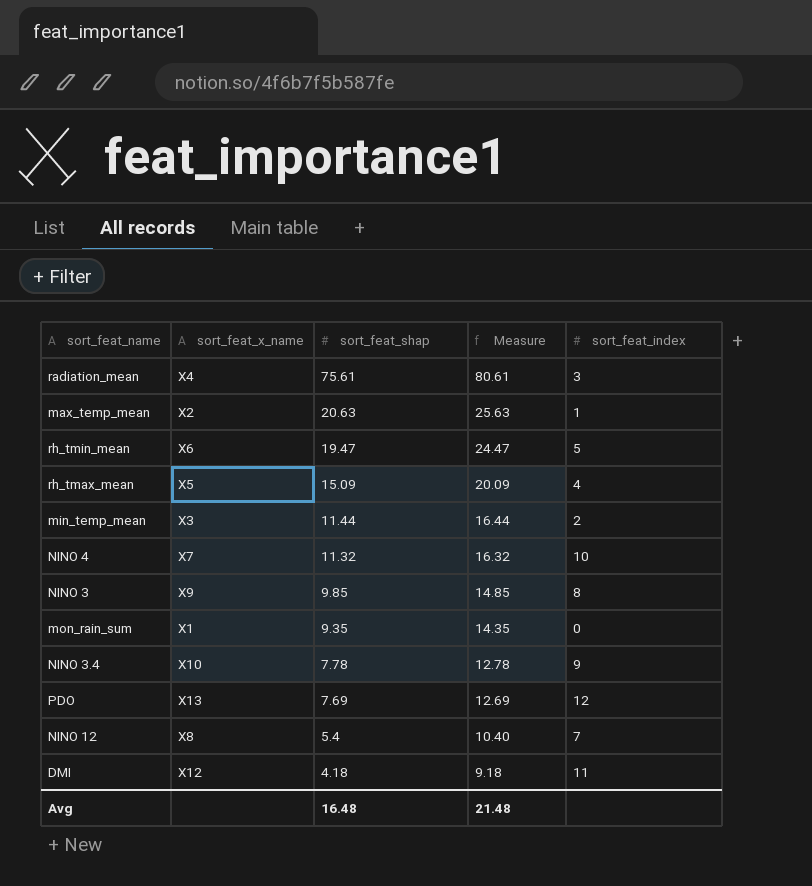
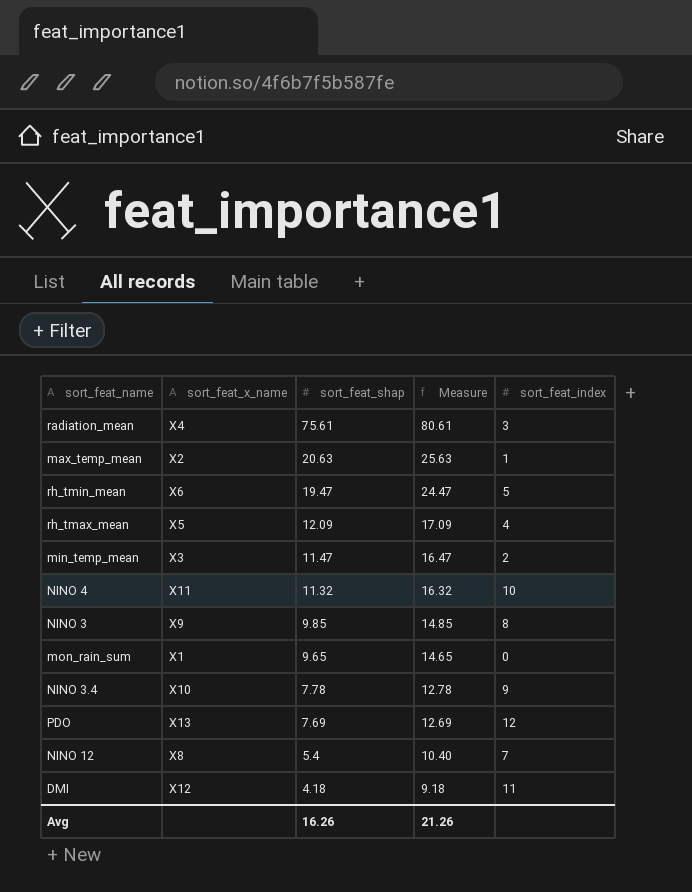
rh_tmax_mean | sort_feat_shap: 15.09 -> 12.09
rh_tmax_mean | Measure: 20.09 -> 17.09
min_temp_mean | sort_feat_shap: 11.44 -> 11.47
min_temp_mean | Measure: 16.44 -> 16.47
NINO 4 | sort_feat_x_name: X7 -> X11
mon_rain_sum | sort_feat_shap: 9.35 -> 9.65
mon_rain_sum | Measure: 14.35 -> 14.65
Avg | sort_feat_shap: 16.48 -> 16.26
Avg | Measure: 21.48 -> 21.26

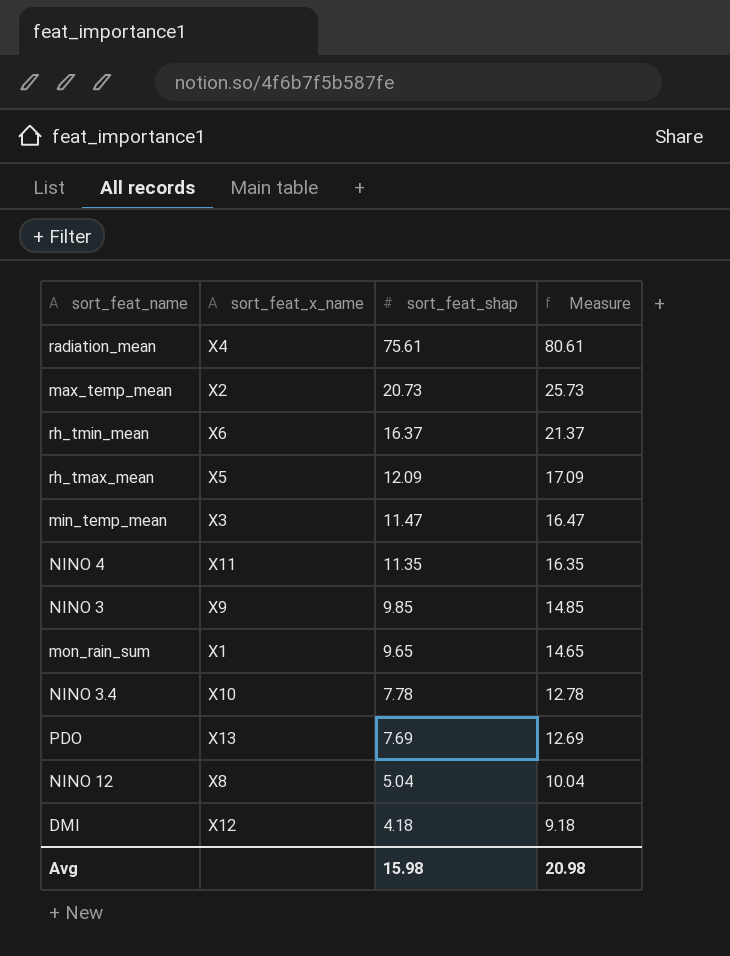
column sort_feat_index | position: 5 -> none
max_temp_mean | sort_feat_shap: 20.63 -> 20.73
max_temp_mean | Measure: 25.63 -> 25.73
rh_tmin_mean | sort_feat_shap: 19.47 -> 16.37
rh_tmin_mean | Measure: 24.47 -> 21.37
NINO 4 | sort_feat_shap: 11.32 -> 11.35
NINO 4 | Measure: 16.32 -> 16.35
NINO 12 | sort_feat_shap: 5.4 -> 5.04
NINO 12 | Measure: 10.40 -> 10.04
Avg | sort_feat_shap: 16.26 -> 15.98
Avg | Measure: 21.26 -> 20.98

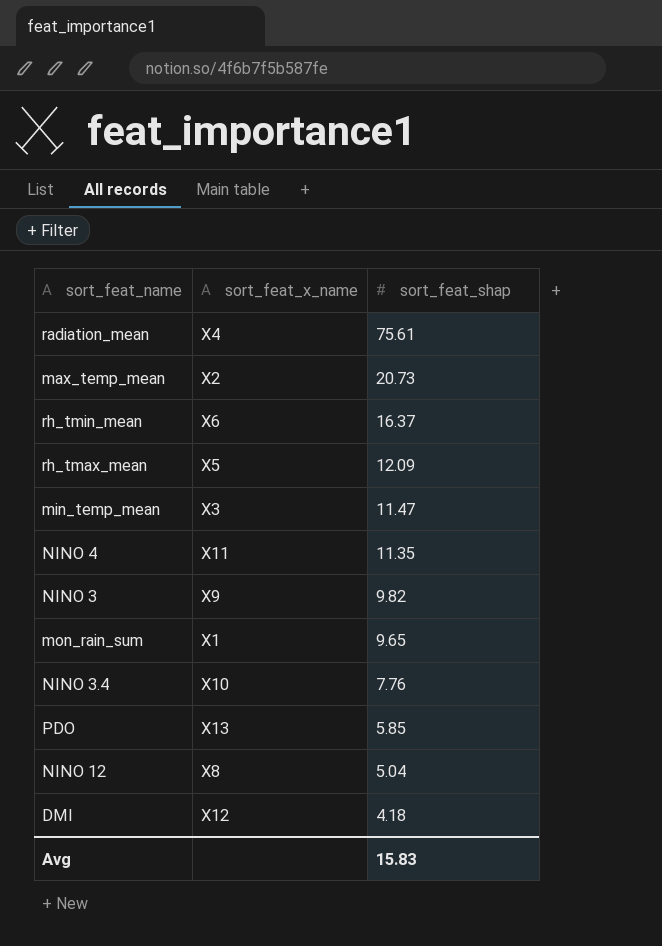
column Measure | formula: [sort_feat_shap] + 5 -> none
NINO 3 | sort_feat_shap: 9.85 -> 9.82
NINO 3.4 | sort_feat_shap: 7.78 -> 7.76
PDO | sort_feat_shap: 7.69 -> 5.85
Avg | sort_feat_shap: 15.98 -> 15.83

